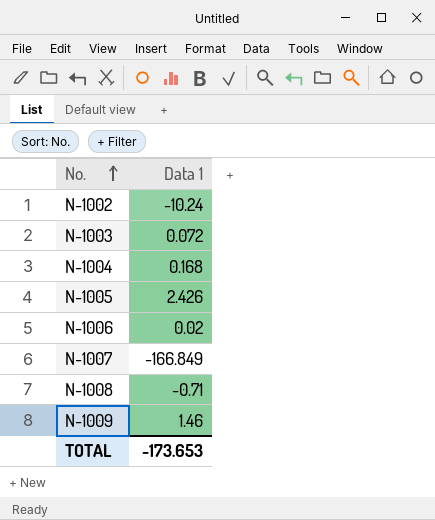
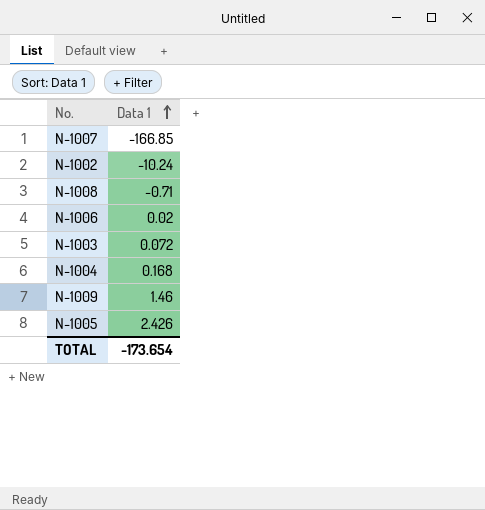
row order: No. ascending -> Data 1 ascending
N-1007 | Data 1: -166.849 -> -166.85
TOTAL | Data 1: -173.653 -> -173.654

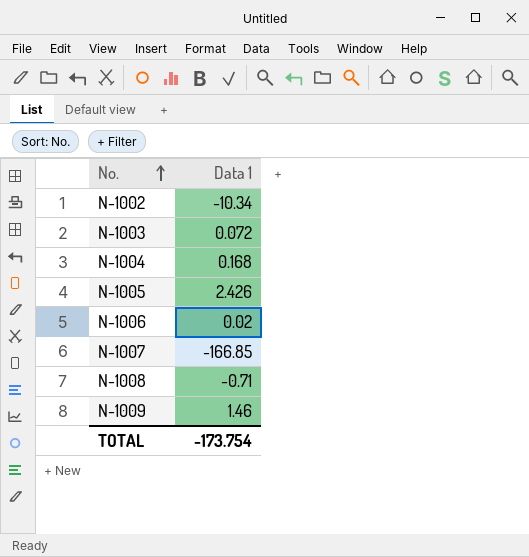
row order: Data 1 ascending -> No. ascending
N-1002 | Data 1: -10.24 -> -10.34
TOTAL | Data 1: -173.654 -> -173.754

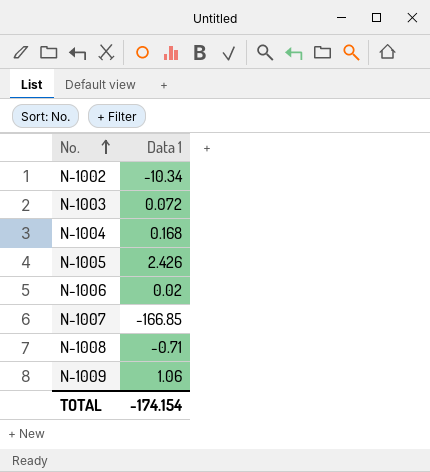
N-1009 | Data 1: 1.46 -> 1.06
TOTAL | Data 1: -173.754 -> -174.154

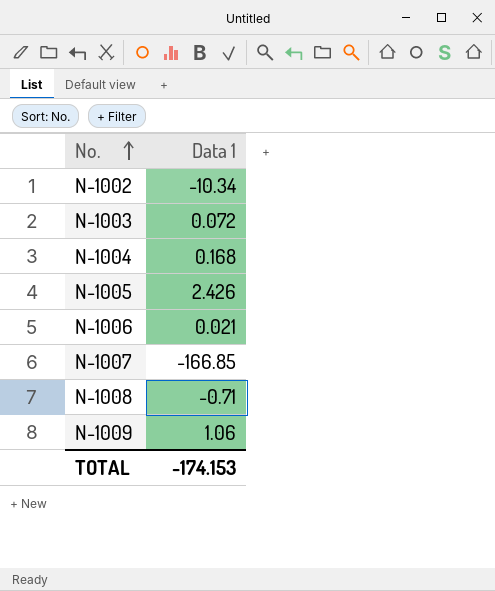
N-1006 | Data 1: 0.02 -> 0.021
TOTAL | Data 1: -174.154 -> -174.153

